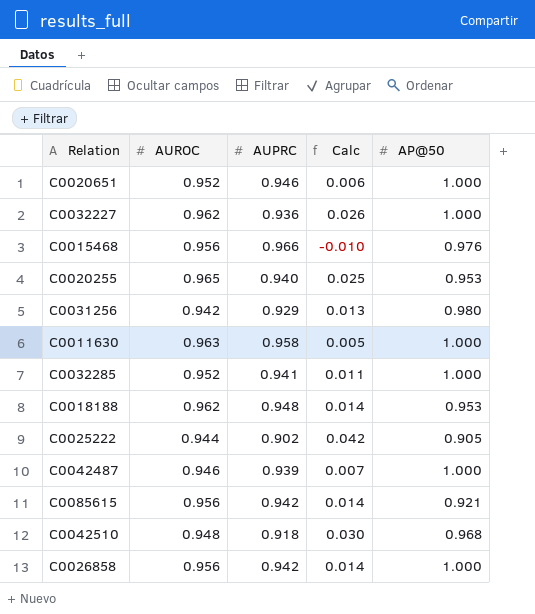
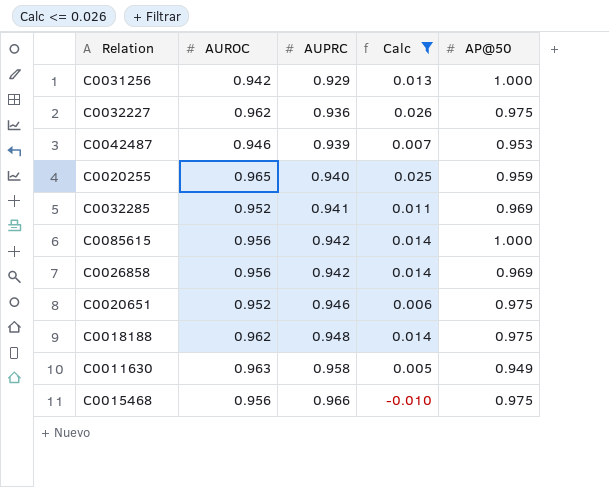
filter: none -> Calc <= 0.026
row order: none -> AUPRC ascending
C0031256 | AP@50: 0.980 -> 1.000
C0032227 | AP@50: 1.000 -> 0.975
C0042487 | AP@50: 1.000 -> 0.953
C0020255 | AP@50: 0.953 -> 0.959
C0032285 | AP@50: 1.000 -> 0.969
C0085615 | AP@50: 0.921 -> 1.000
C0026858 | AP@50: 1.000 -> 0.969
C0020651 | AP@50: 1.000 -> 0.975
C0018188 | AP@50: 0.953 -> 0.975
C0011630 | AP@50: 1.000 -> 0.949
C0015468 | AP@50: 0.976 -> 0.975

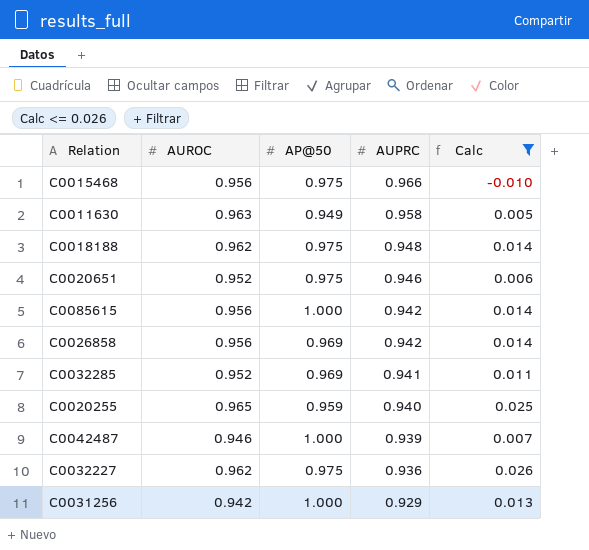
row order: AUPRC ascending -> AUPRC descending
column AP@50 | position: 5 -> 3
C0042487 | AP@50: 0.953 -> 1.000

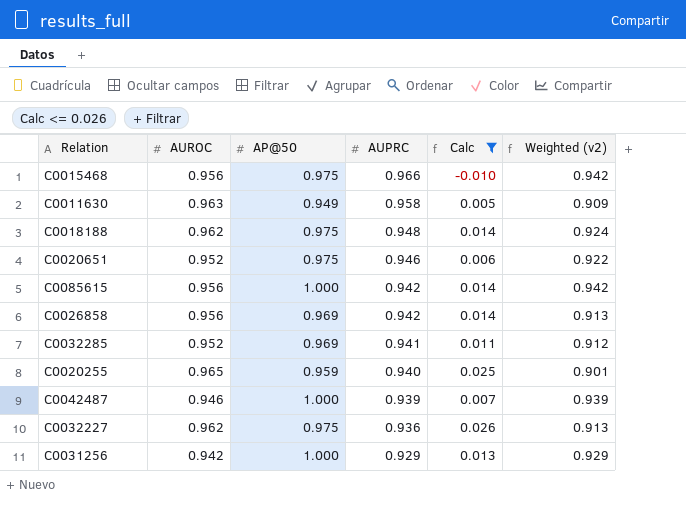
column Weighted (v2) | formula: none -> [AP@50] * [AUPRC]

